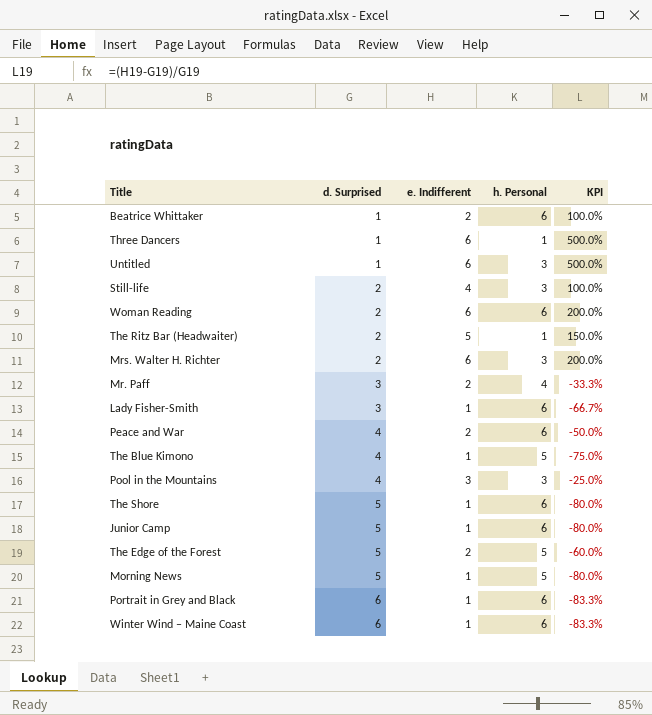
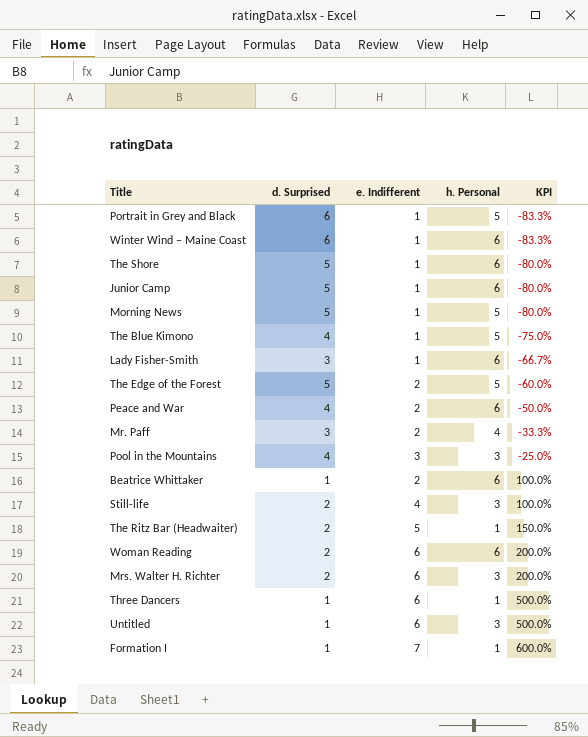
row order: d. Surprised ascending -> KPI ascending
Portrait in Grey and Black | h. Personal: 6 -> 5
row Formation I: none -> 1 | 7 | 1 | 600.0%

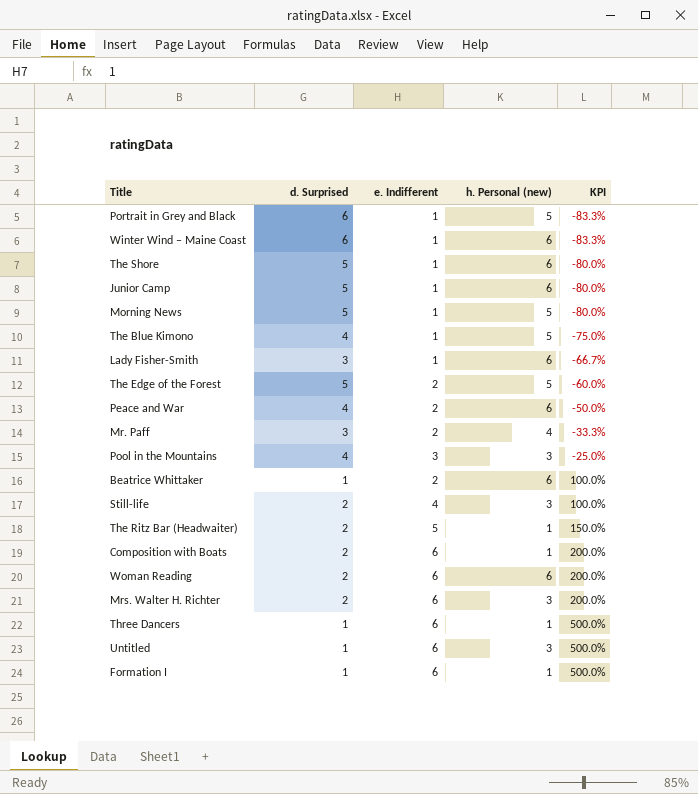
column name: h. Personal -> h. Personal (new)
row Composition with Boats: none -> 2 | 6 | 1 | 200.0%
Formation I | e. Indifferent: 7 -> 6
Formation I | KPI: 600.0% -> 500.0%

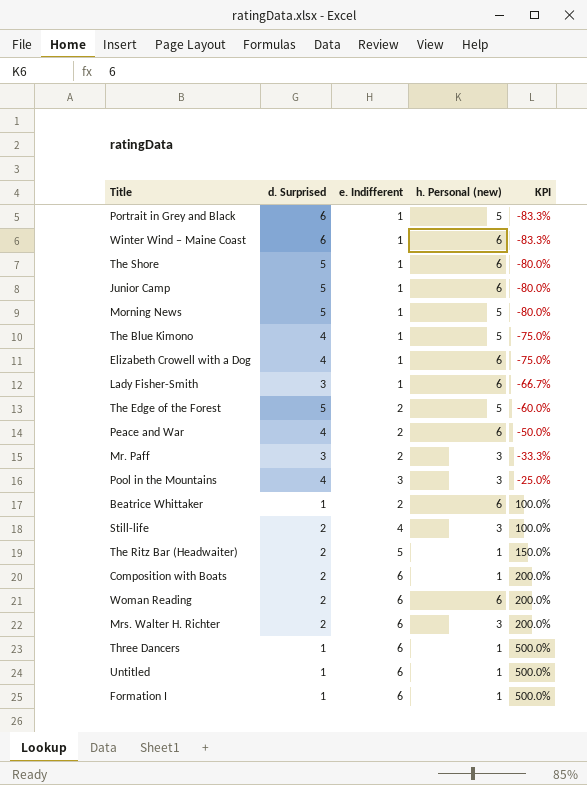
row Elizabeth Crowell with a Dog: none -> 4 | 1 | 6 | -75.0%
Mr. Paff | h. Personal (new): 4 -> 3
Untitled | h. Personal (new): 3 -> 1

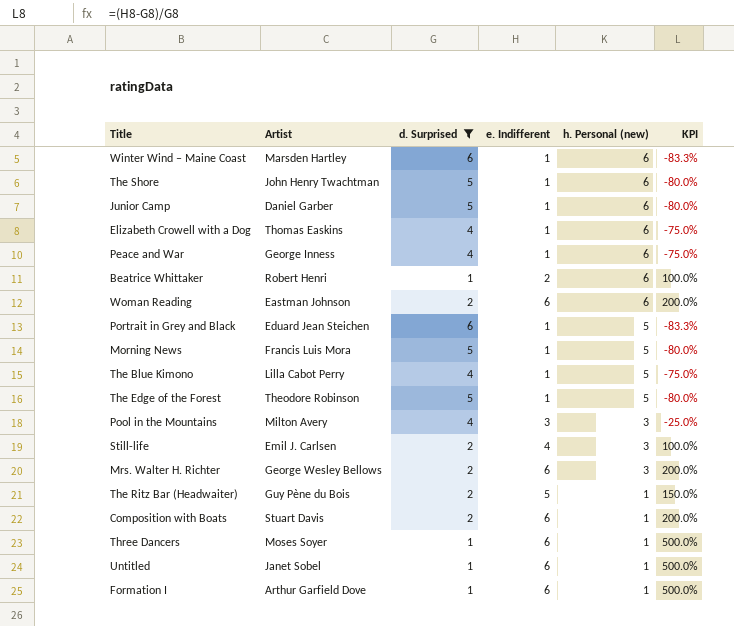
filter: none -> d. Surprised != 3
row order: KPI ascending -> h. Personal (new) descending
column Artist | position: none -> 2
Peace and War | e. Indifferent: 2 -> 1
Peace and War | KPI: -50.0% -> -75.0%
The Edge of the Forest | e. Indifferent: 2 -> 1
The Edge of the Forest | KPI: -60.0% -> -80.0%

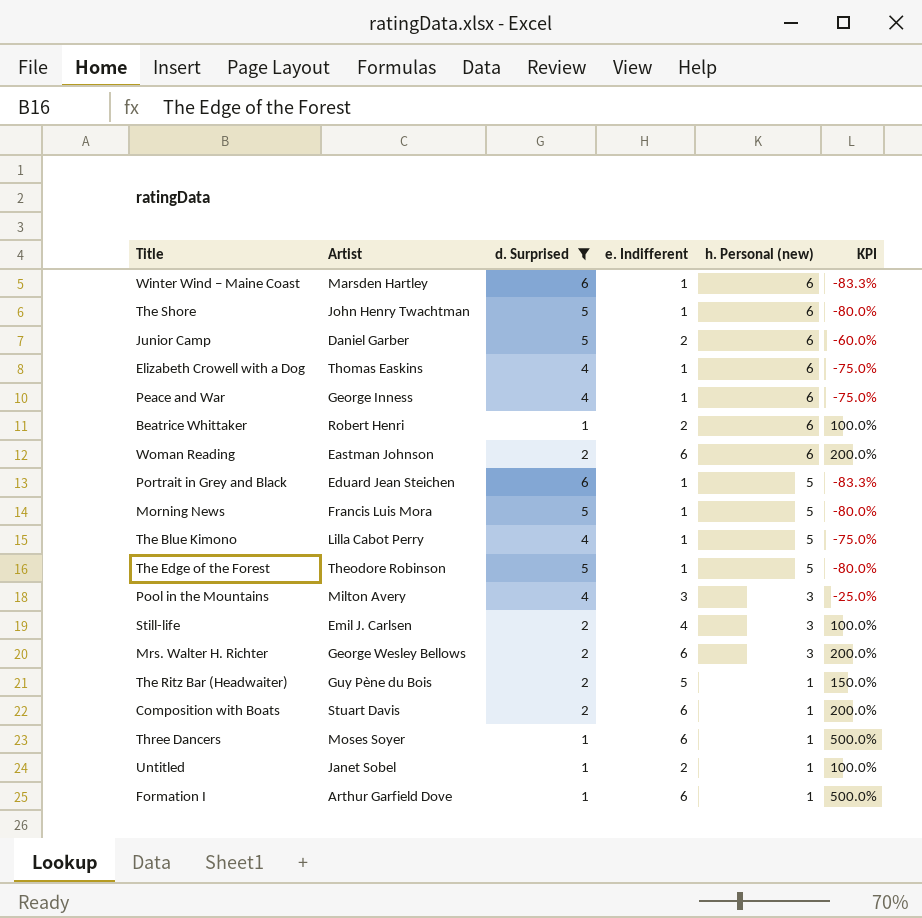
Junior Camp | e. Indifferent: 1 -> 2
Junior Camp | KPI: -80.0% -> -60.0%
Untitled | e. Indifferent: 6 -> 2
Untitled | KPI: 500.0% -> 100.0%

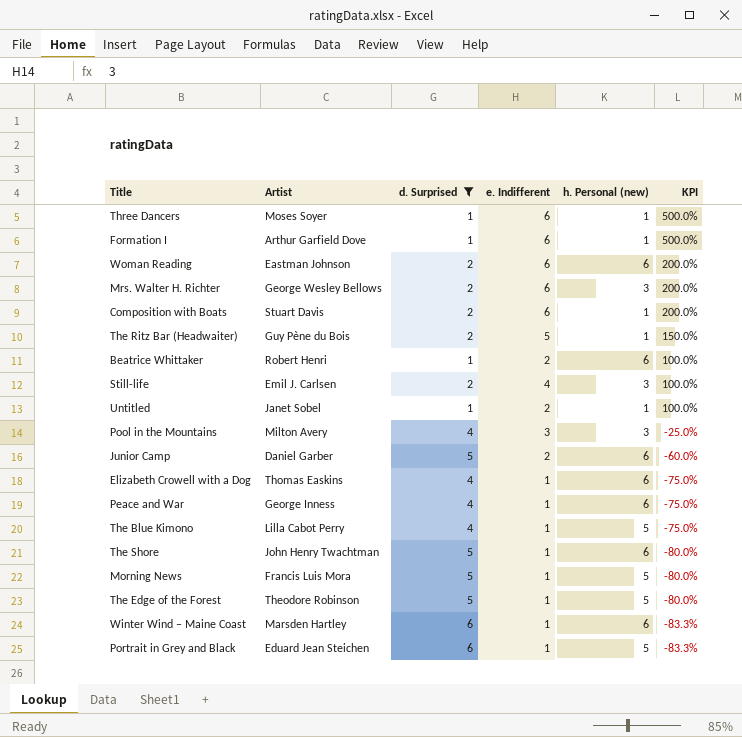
row order: h. Personal (new) descending -> KPI descending

